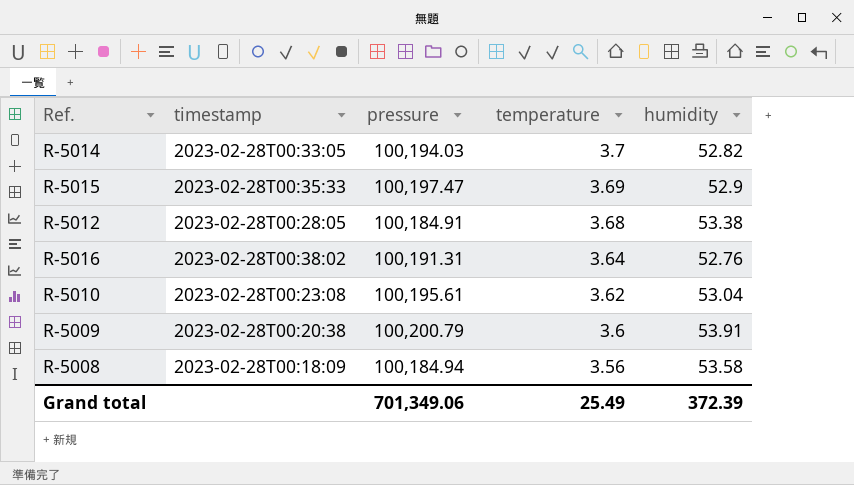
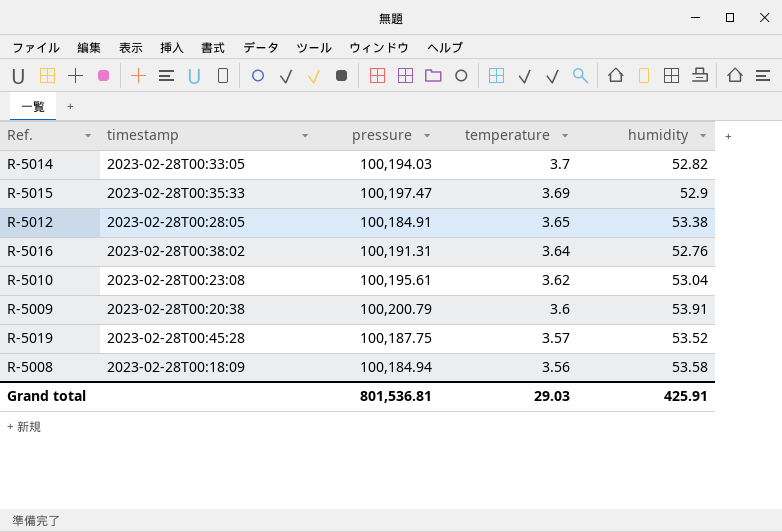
R-5012 | temperature: 3.68 -> 3.65
row R-5019: none -> 2023-02-28T00:45:28 | 100,187.75 | 3.57 | 53.52
Grand total | pressure: 701,349.06 -> 801,536.81
Grand total | temperature: 25.49 -> 29.03
Grand total | humidity: 372.39 -> 425.91

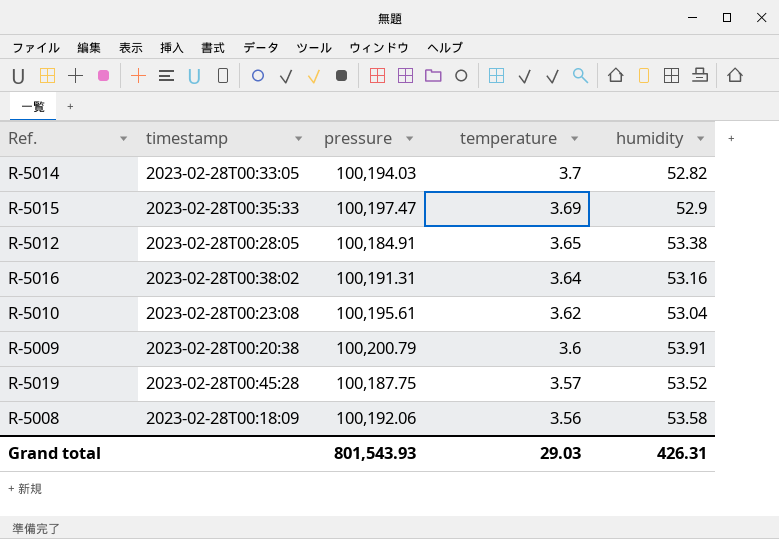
R-5016 | humidity: 52.76 -> 53.16
R-5008 | pressure: 100,184.94 -> 100,192.06
Grand total | pressure: 801,536.81 -> 801,543.93
Grand total | humidity: 425.91 -> 426.31

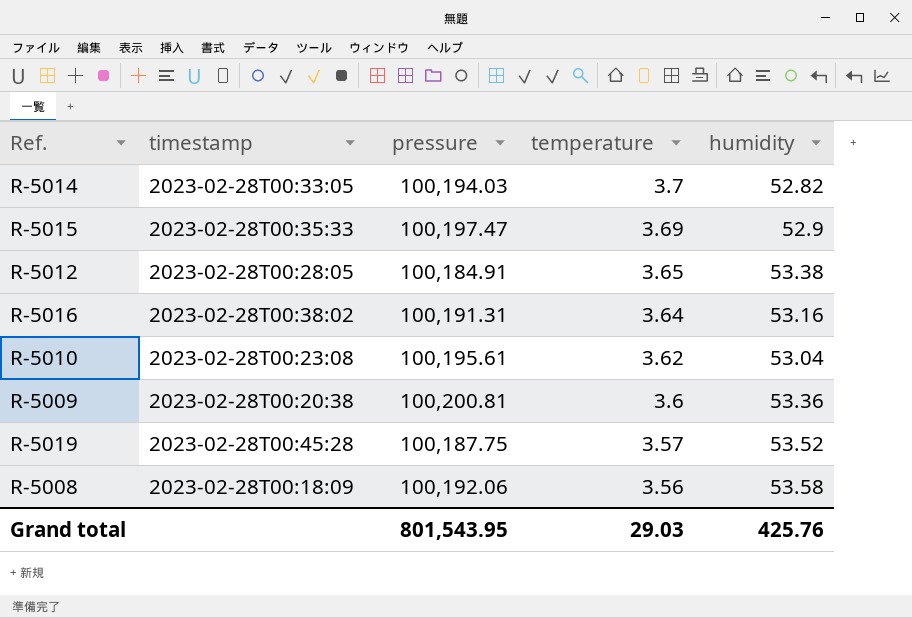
R-5009 | pressure: 100,200.79 -> 100,200.81
R-5009 | humidity: 53.91 -> 53.36
Grand total | pressure: 801,543.93 -> 801,543.95
Grand total | humidity: 426.31 -> 425.76

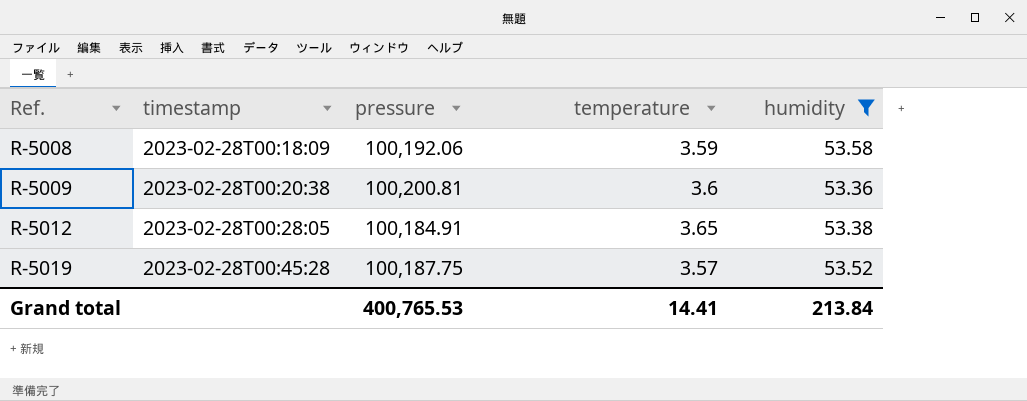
filter: none -> humidity >= 53.36
row order: temperature descending -> Ref. ascending
R-5008 | temperature: 3.56 -> 3.59
Grand total | pressure: 801,543.95 -> 400,765.53
Grand total | temperature: 29.03 -> 14.41
Grand total | humidity: 425.76 -> 213.84

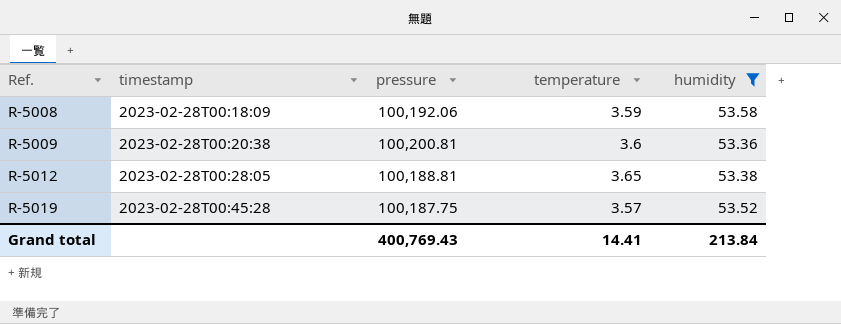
R-5012 | pressure: 100,184.91 -> 100,188.81
Grand total | pressure: 400,765.53 -> 400,769.43

